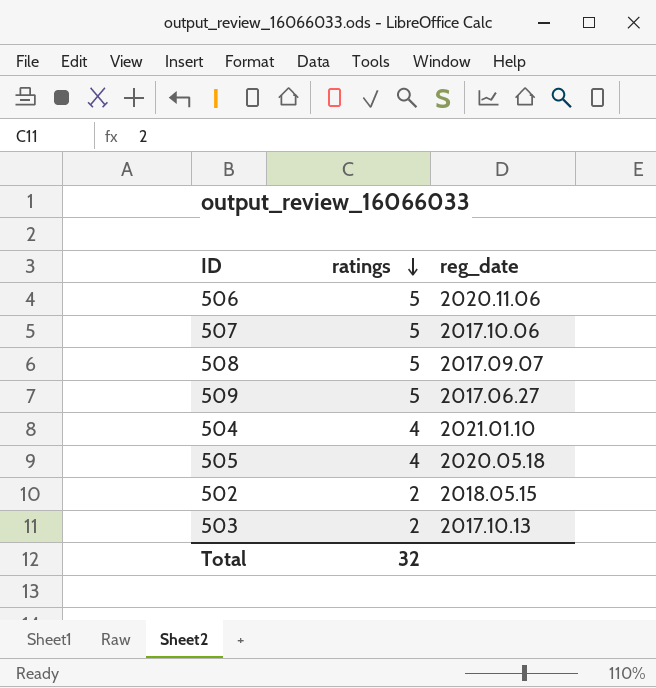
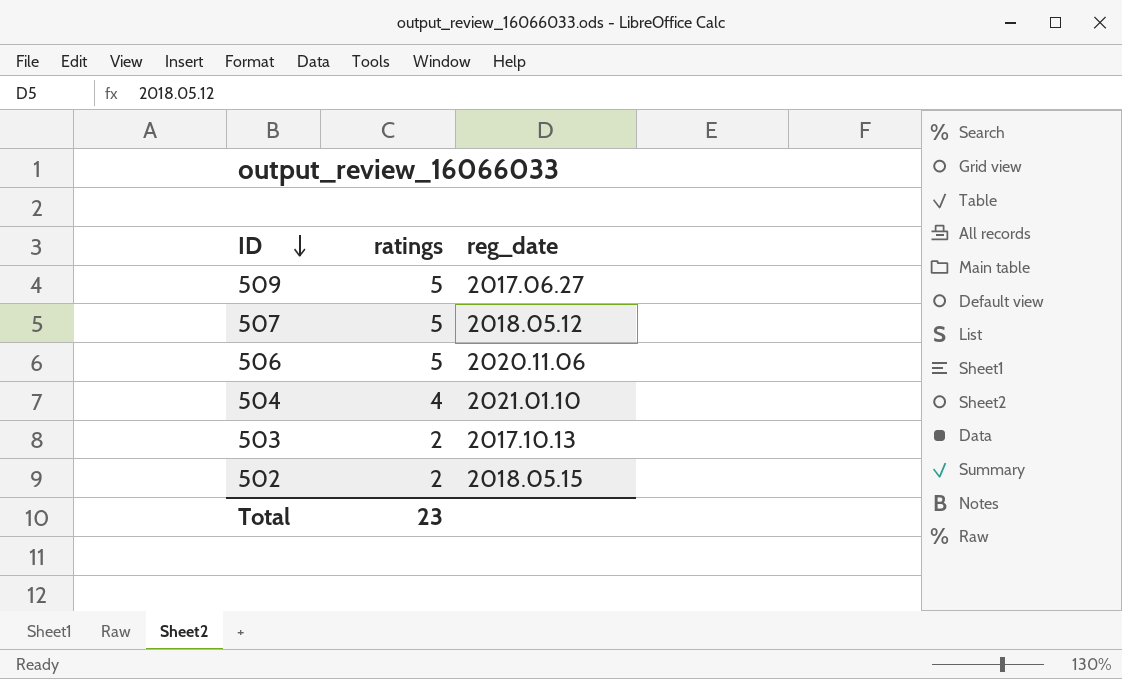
row order: ratings descending -> ID descending
row 508: 5 | 2017.09.07 -> none
row 505: 4 | 2020.05.18 -> none
507 | reg_date: 2017.10.06 -> 2018.05.12
Total | ratings: 32 -> 23

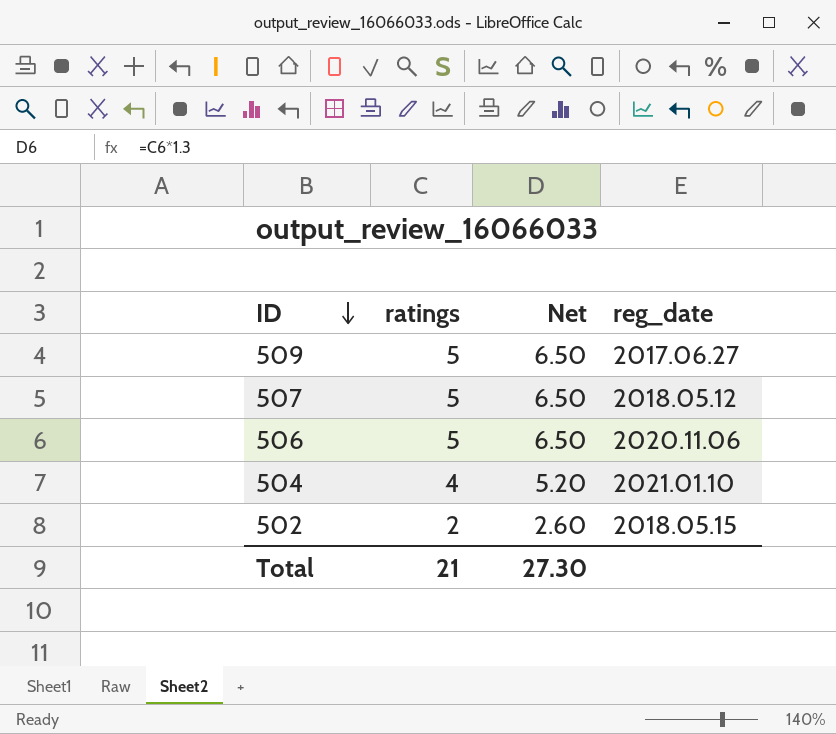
column Net | formula: none -> [ratings] * 1.3
row 503: 2 | 2017.10.13 -> none
Total | ratings: 23 -> 21

